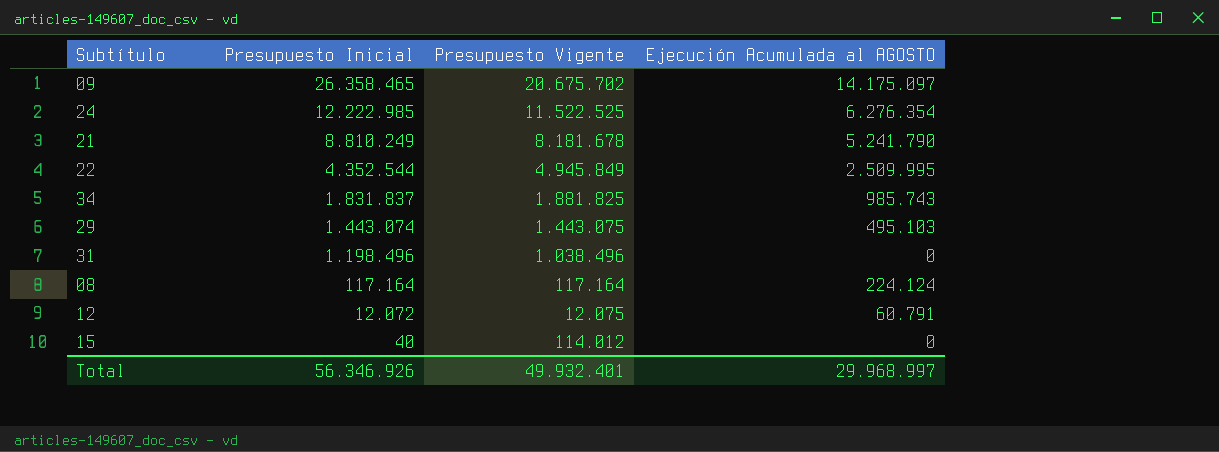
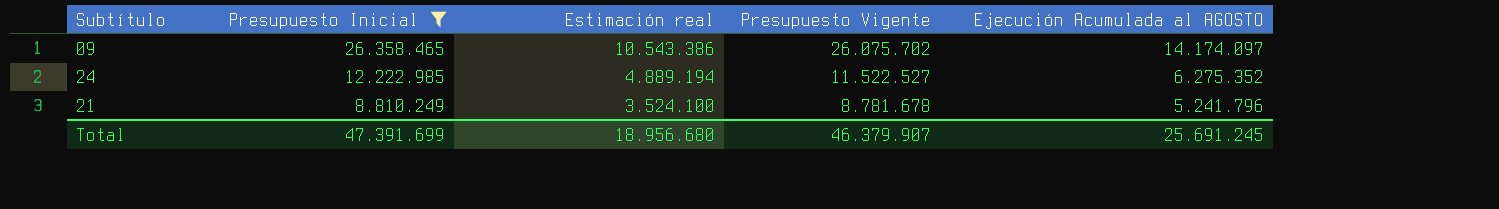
filter: none -> Presupuesto Inicial >= 8.810.249
column Estimación real | formula: none -> [Presupuesto Inicial] * 0,4
09 | Presupuesto Vigente: 20.675.702 -> 26.075.702
09 | Ejecución Acumulada al AGOSTO: 14.175.097 -> 14.174.097
24 | Presupuesto Vigente: 11.522.525 -> 11.522.527
24 | Ejecución Acumulada al AGOSTO: 6.276.354 -> 6.275.352
21 | Presupuesto Vigente: 8.181.678 -> 8.781.678
21 | Ejecución Acumulada al AGOSTO: 5.241.790 -> 5.241.796
Total | Presupuesto Inicial: 56.346.926 -> 47.391.699
Total | Presupuesto Vigente: 49.932.401 -> 46.379.907
Total | Ejecución Acumulada al AGOSTO: 29.968.997 -> 25.691.245

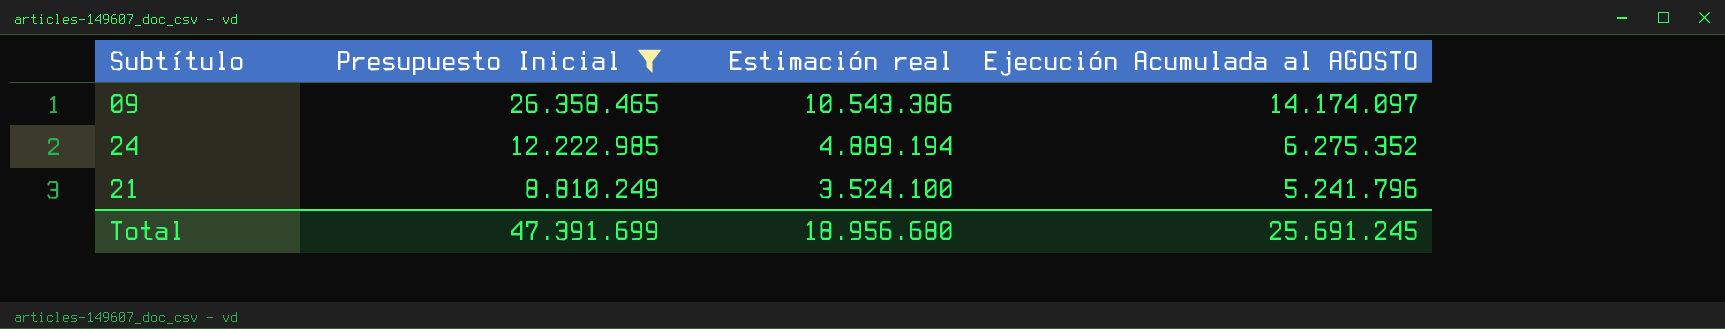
column Presupuesto Vigente | position: 4 -> none

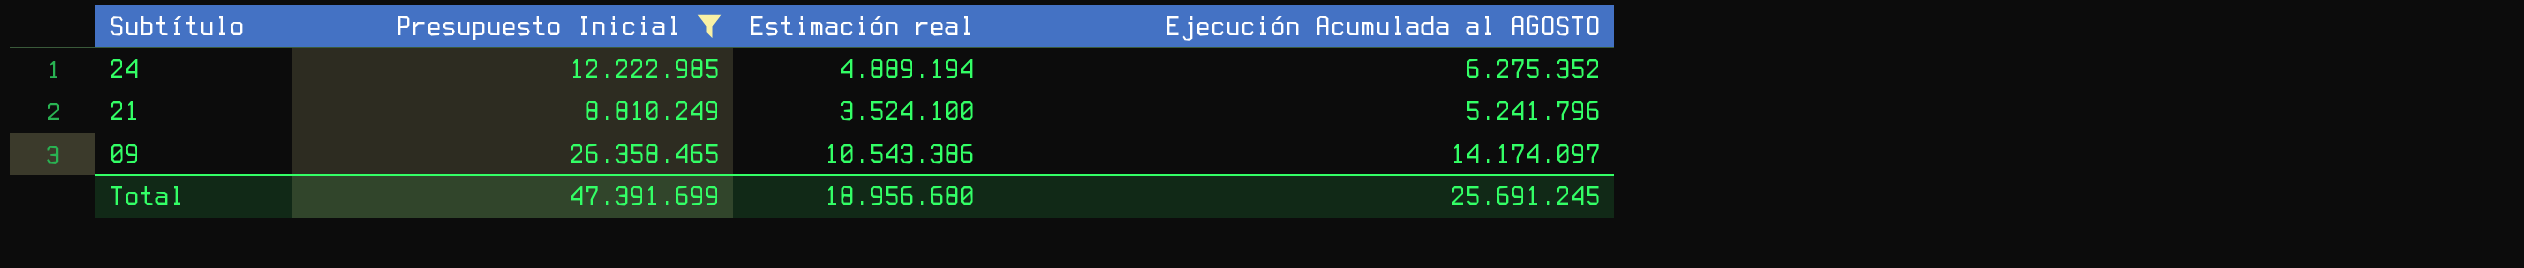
row order: Presupuesto Inicial descending -> Subtítulo descending

